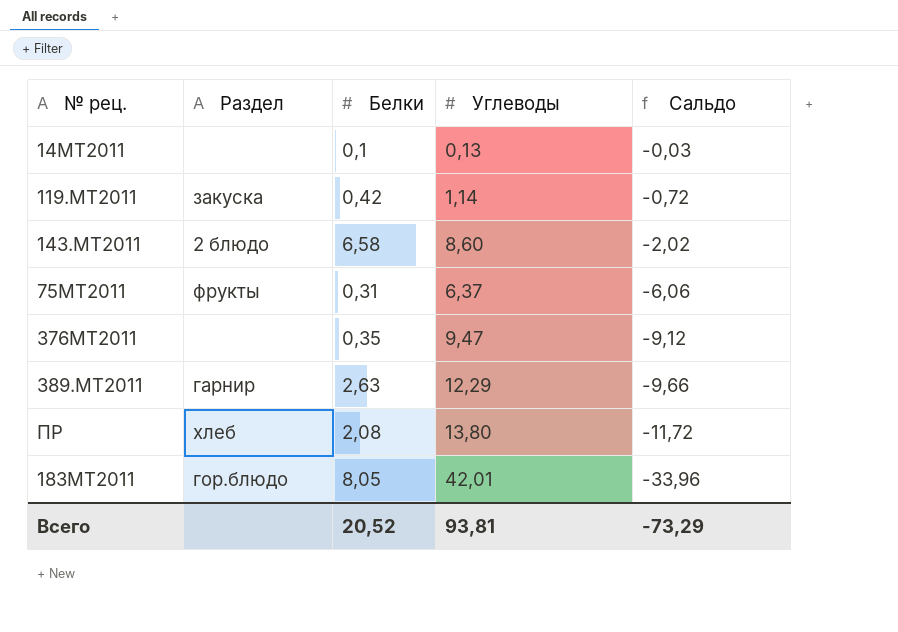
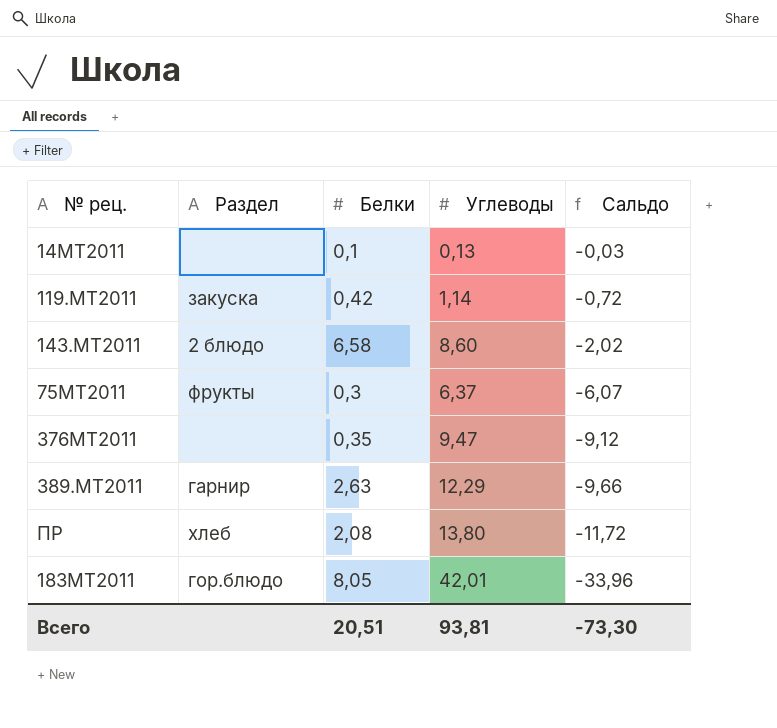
75МТ2011 | Белки: 0,31 -> 0,3
75МТ2011 | Сальдо: -6,06 -> -6,07
Всего | Белки: 20,52 -> 20,51
Всего | Сальдо: -73,29 -> -73,30

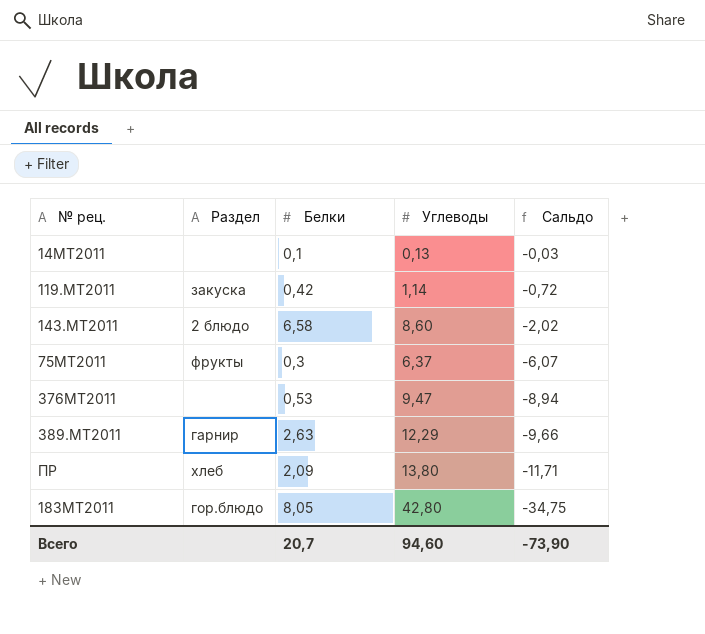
376МТ2011 | Белки: 0,35 -> 0,53
376МТ2011 | Сальдо: -9,12 -> -8,94
ПР | Белки: 2,08 -> 2,09
ПР | Сальдо: -11,72 -> -11,71
183МТ2011 | Углеводы: 42,01 -> 42,80
183МТ2011 | Сальдо: -33,96 -> -34,75
Всего | Белки: 20,51 -> 20,7
Всего | Углеводы: 93,81 -> 94,60
Всего | Сальдо: -73,30 -> -73,90

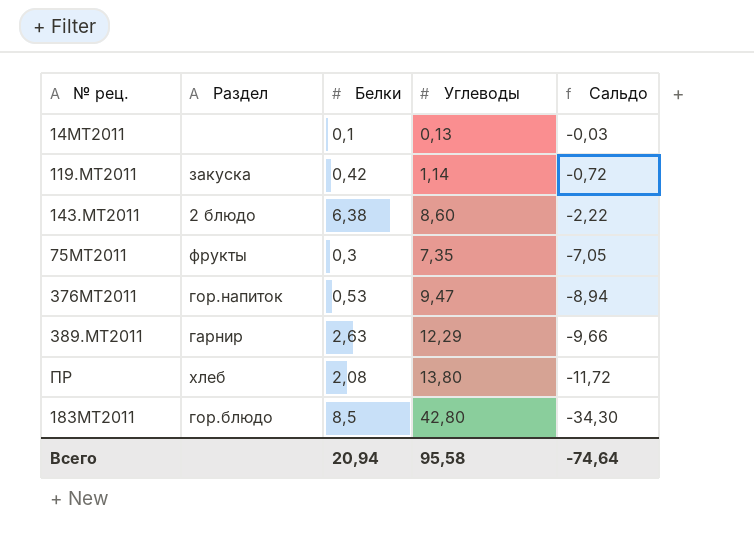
143.МТ2011 | Белки: 6,58 -> 6,38
143.МТ2011 | Сальдо: -2,02 -> -2,22
75МТ2011 | Углеводы: 6,37 -> 7,35
75МТ2011 | Сальдо: -6,07 -> -7,05
376МТ2011 | Раздел: none -> гор.напиток
ПР | Белки: 2,09 -> 2,08
ПР | Сальдо: -11,71 -> -11,72
183МТ2011 | Белки: 8,05 -> 8,5
183МТ2011 | Сальдо: -34,75 -> -34,30
Всего | Белки: 20,7 -> 20,94
Всего | Углеводы: 94,60 -> 95,58
Всего | Сальдо: -73,90 -> -74,64

